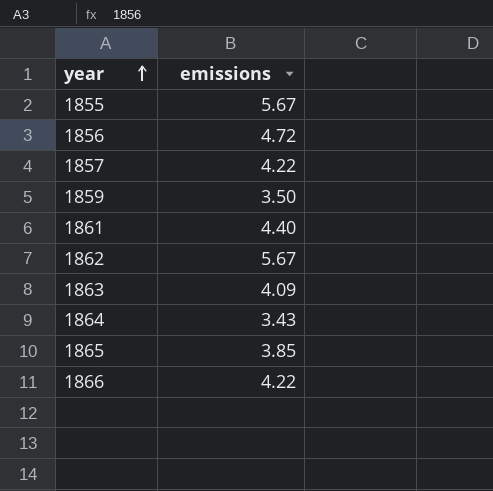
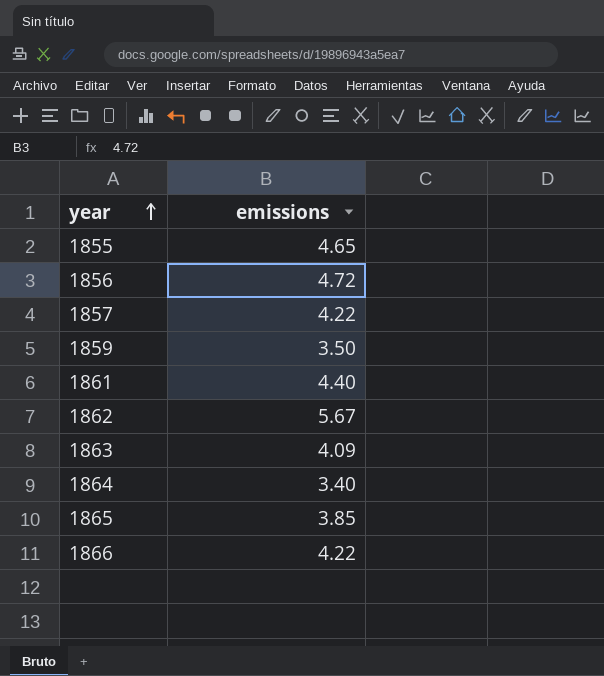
1855 | emissions: 5.67 -> 4.65
1864 | emissions: 3.43 -> 3.40

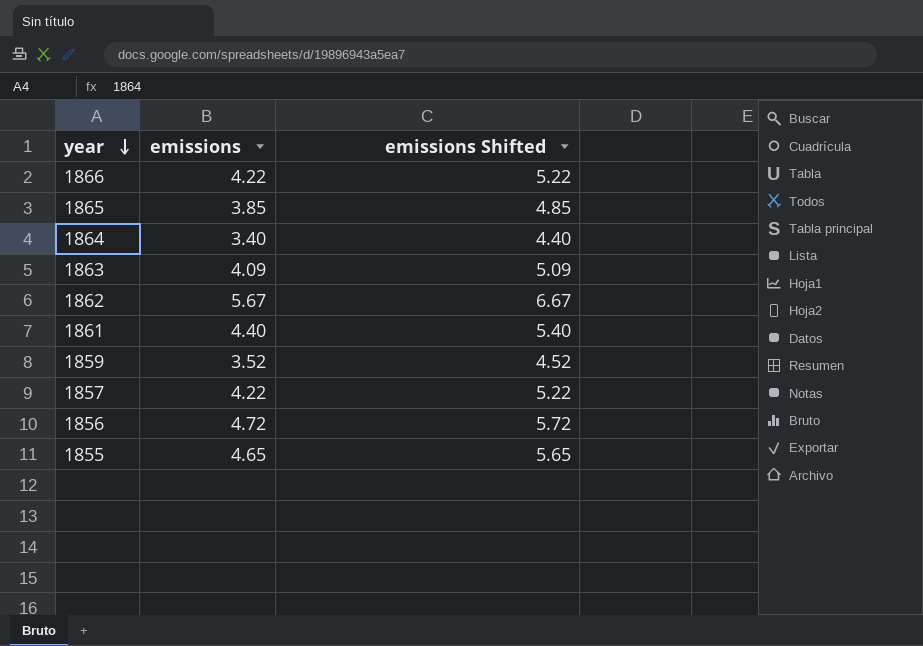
row order: year ascending -> year descending
column emissions Shifted | formula: none -> [emissions] + 1
1859 | emissions: 3.50 -> 3.52

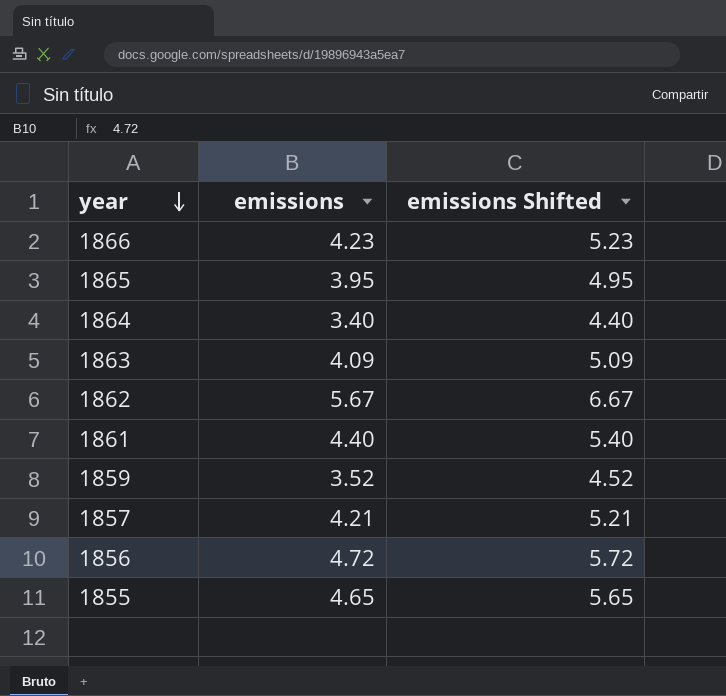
1866 | emissions: 4.22 -> 4.23
1866 | emissions Shifted: 5.22 -> 5.23
1865 | emissions: 3.85 -> 3.95
1865 | emissions Shifted: 4.85 -> 4.95
1857 | emissions: 4.22 -> 4.21
1857 | emissions Shifted: 5.22 -> 5.21

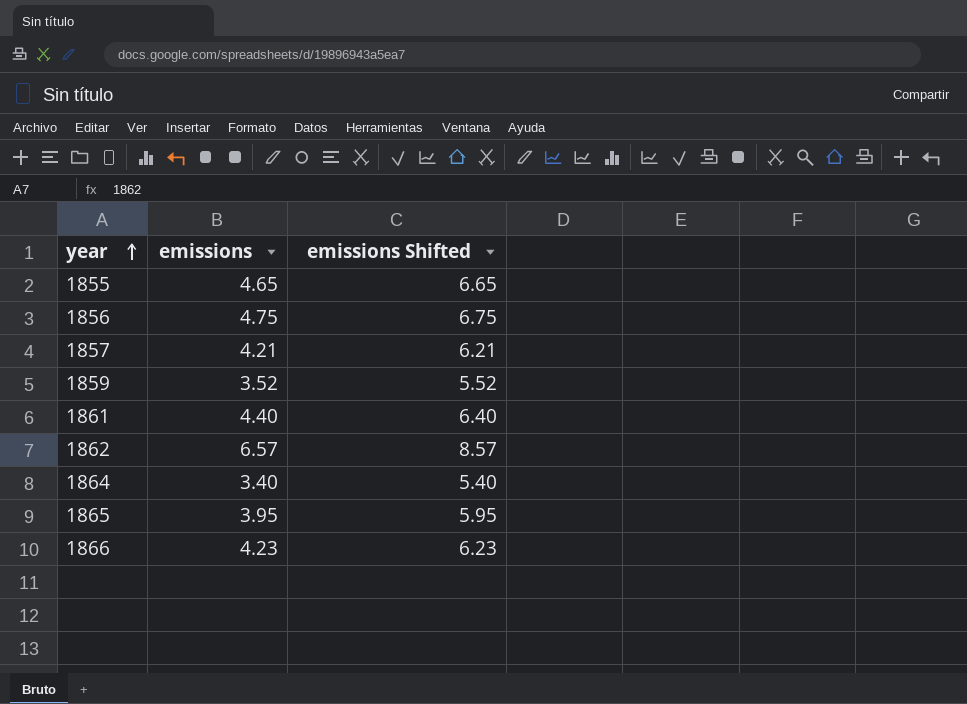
row order: year descending -> year ascending
column emissions Shifted | formula: [emissions] + 1 -> [emissions] + 2
row 1863: 4.09 | 5.09 -> none
1856 | emissions: 4.72 -> 4.75
1862 | emissions: 5.67 -> 6.57

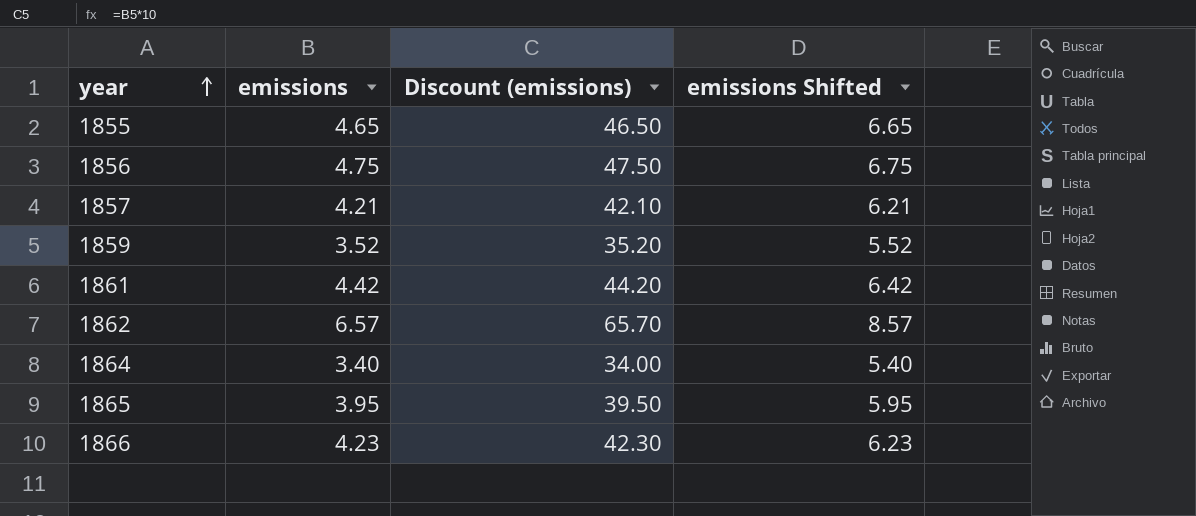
column Discount (emissions) | formula: none -> [emissions] * 10
1861 | emissions: 4.40 -> 4.42
1861 | emissions Shifted: 6.40 -> 6.42

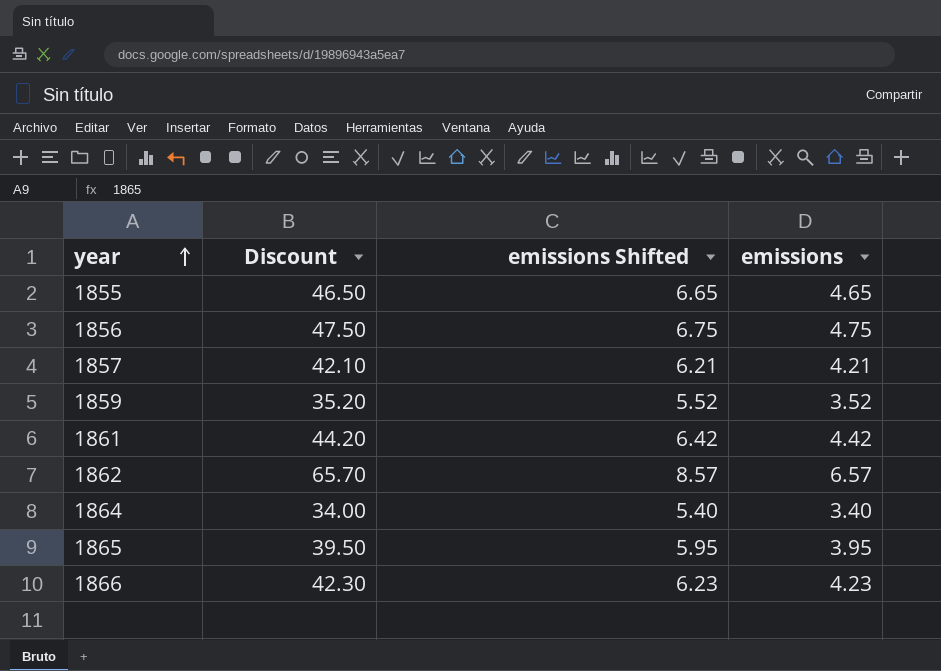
column name: Discount (emissions) -> Discount
column emissions | position: 2 -> 4

